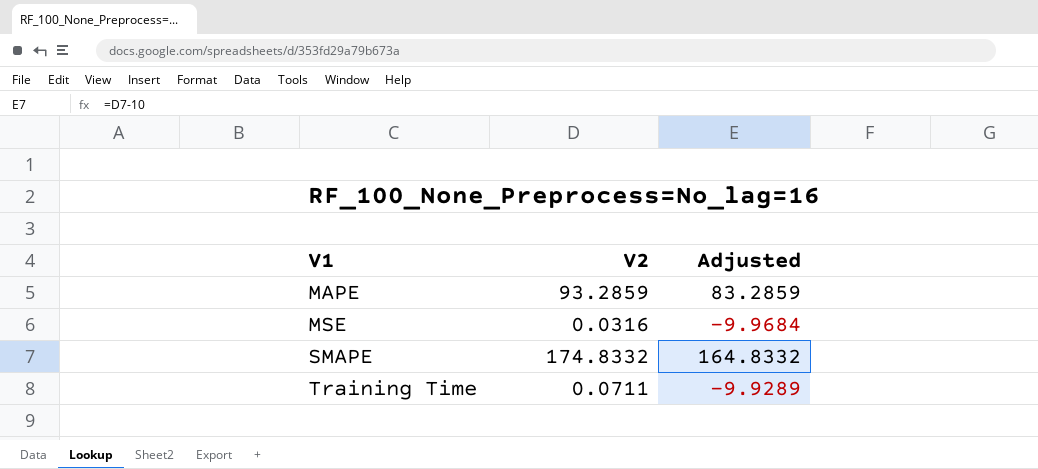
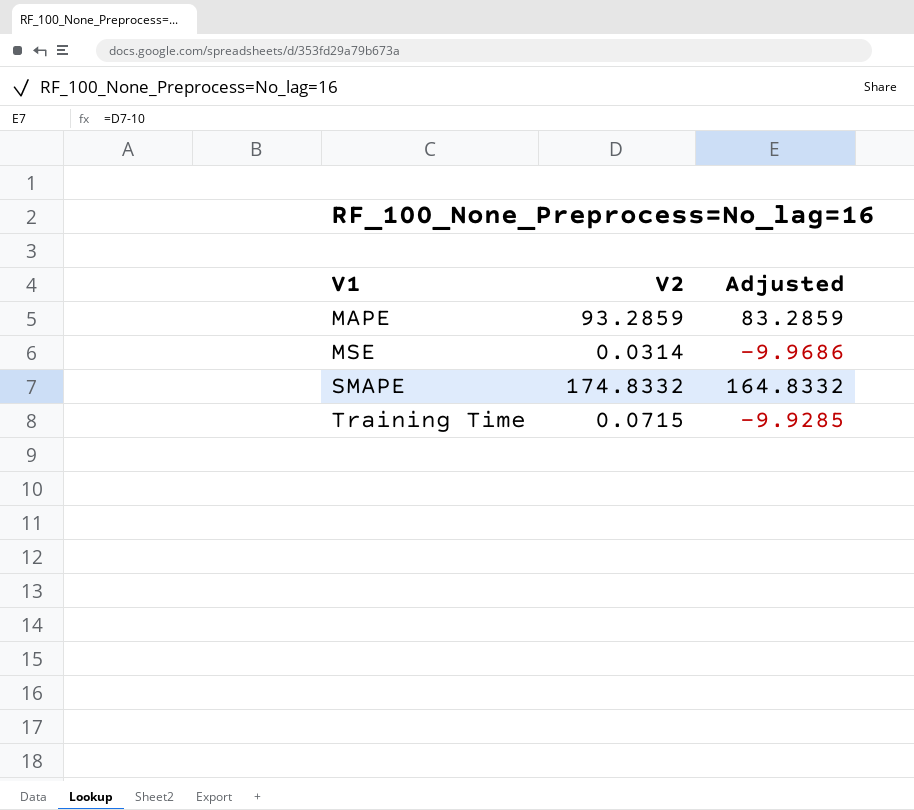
MSE | V2: 0.0316 -> 0.0314
MSE | Adjusted: -9.9684 -> -9.9686
Training Time | V2: 0.0711 -> 0.0715
Training Time | Adjusted: -9.9289 -> -9.9285

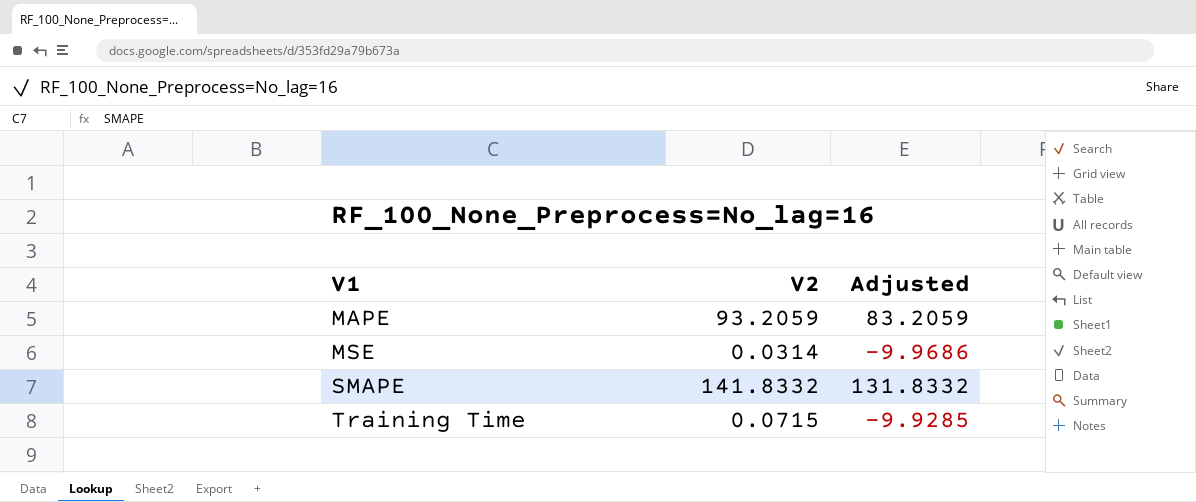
MAPE | V2: 93.2859 -> 93.2059
MAPE | Adjusted: 83.2859 -> 83.2059
SMAPE | V2: 174.8332 -> 141.8332
SMAPE | Adjusted: 164.8332 -> 131.8332

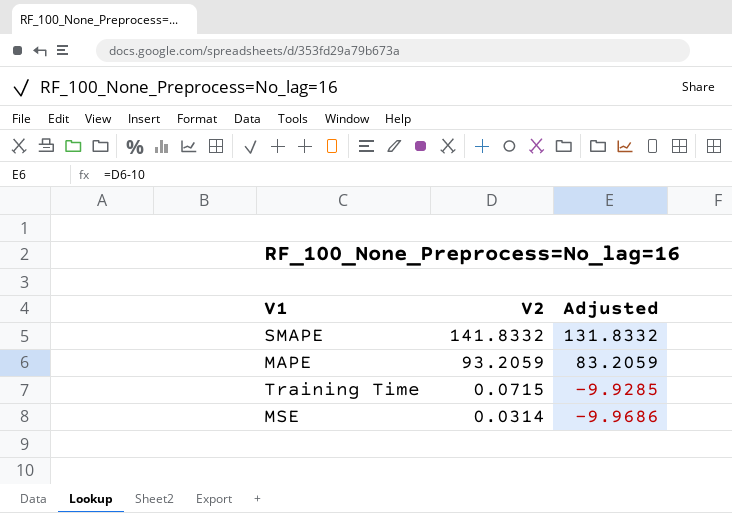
row order: V1 ascending -> V2 descending

